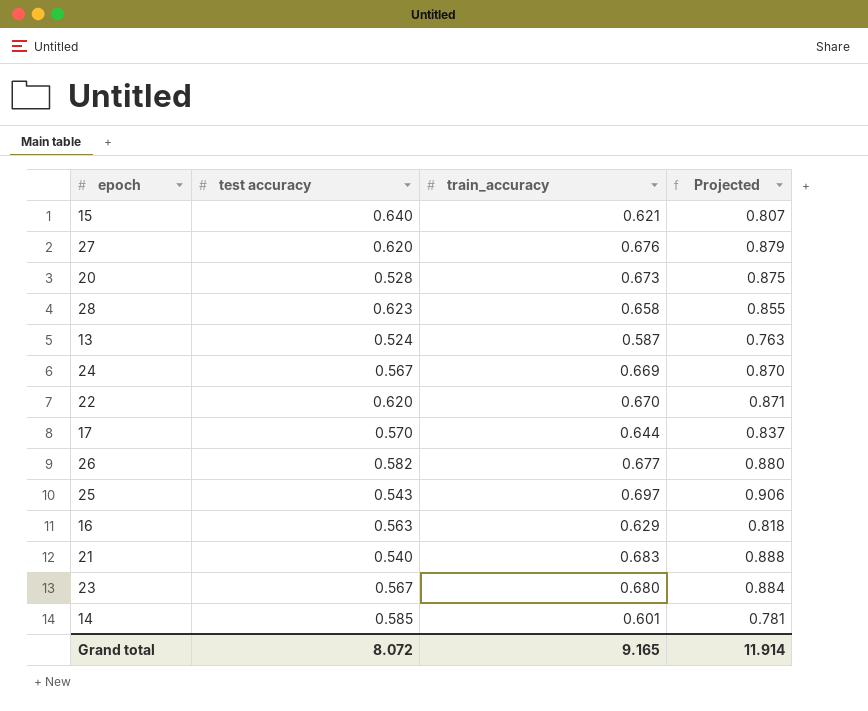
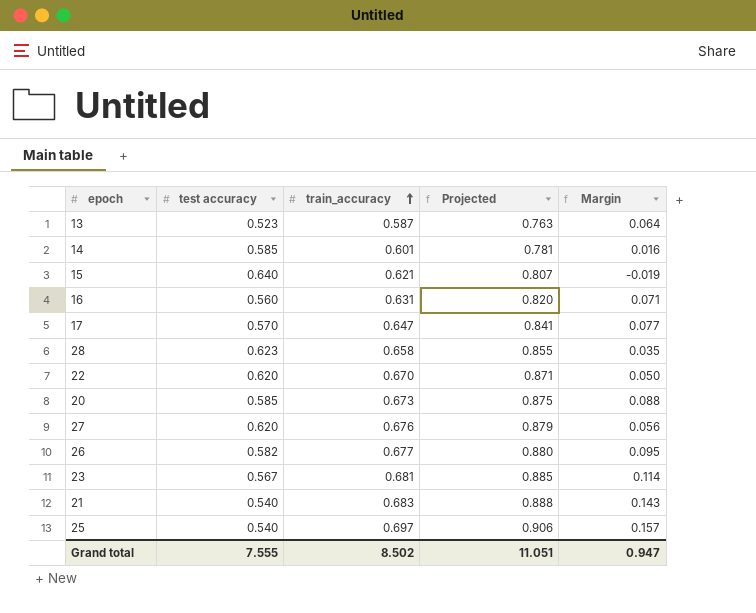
row order: none -> train_accuracy ascending
column Margin | formula: none -> [train_accuracy] - [test accuracy]
row 24: 0.567 | 0.669 | 0.870 -> none
13 | test accuracy: 0.524 -> 0.523
16 | test accuracy: 0.563 -> 0.560
16 | train_accuracy: 0.629 -> 0.631
16 | Projected: 0.818 -> 0.820
17 | train_accuracy: 0.644 -> 0.647
17 | Projected: 0.837 -> 0.841
20 | test accuracy: 0.528 -> 0.585
23 | train_accuracy: 0.680 -> 0.681
23 | Projected: 0.884 -> 0.885
25 | test accuracy: 0.543 -> 0.540
Grand total | test accuracy: 8.072 -> 7.555
Grand total | train_accuracy: 9.165 -> 8.502
Grand total | Projected: 11.914 -> 11.051

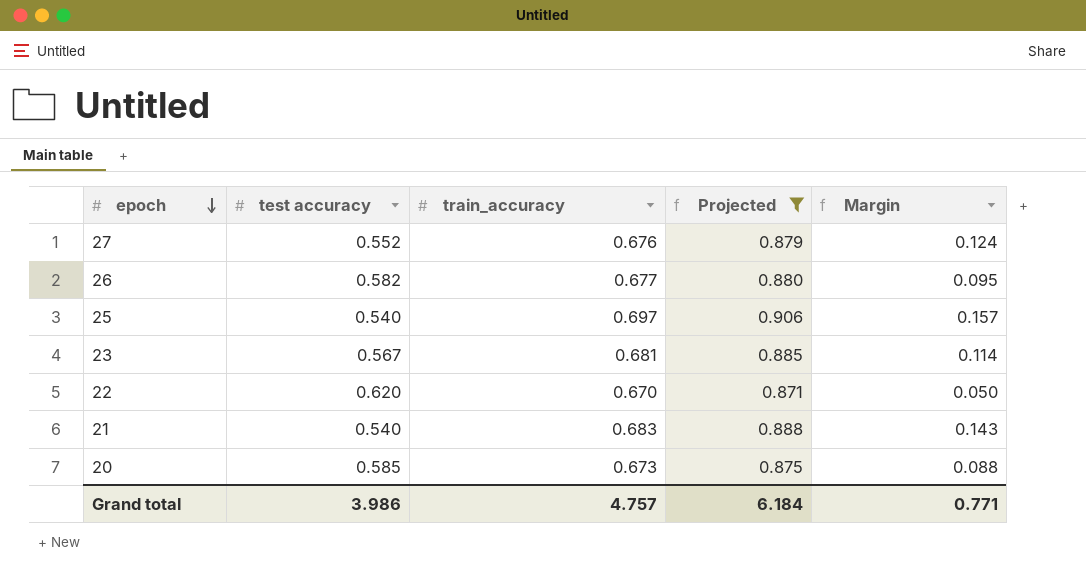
filter: none -> Projected >= 0.871
row order: train_accuracy ascending -> epoch descending
27 | test accuracy: 0.620 -> 0.552
27 | Margin: 0.056 -> 0.124
Grand total | test accuracy: 7.555 -> 3.986
Grand total | train_accuracy: 8.502 -> 4.757
Grand total | Projected: 11.051 -> 6.184
Grand total | Margin: 0.947 -> 0.771

